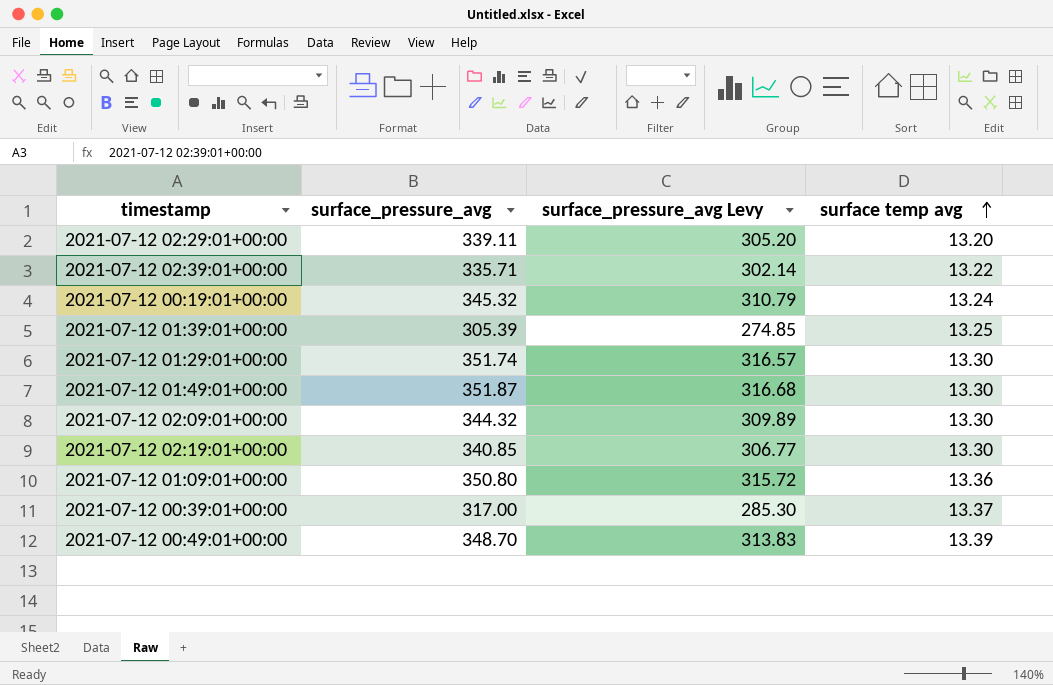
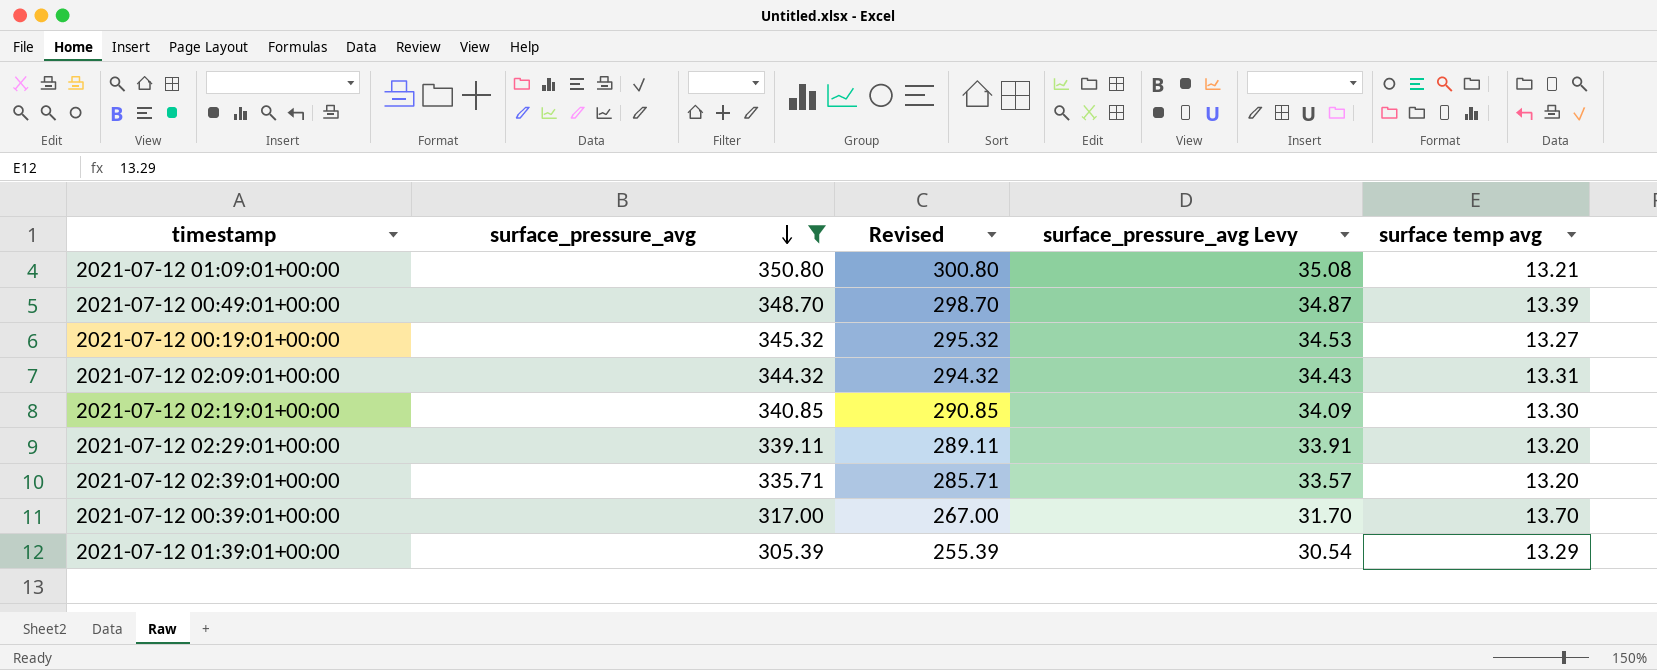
filter: none -> surface_pressure_avg <= 350.80
row order: surface temp avg ascending -> surface_pressure_avg descending
column Revised | formula: none -> [surface_pressure_avg] - 50
column surface_pressure_avg Levy | formula: [surface_pressure_avg] * 0.9 -> [surface_pressure_avg] * 0.1
2021-07-12 01:09:01+00:00 | surface temp avg: 13.36 -> 13.21
2021-07-12 00:19:01+00:00 | surface temp avg: 13.24 -> 13.27
2021-07-12 02:09:01+00:00 | surface temp avg: 13.30 -> 13.31
2021-07-12 02:39:01+00:00 | surface temp avg: 13.22 -> 13.20
2021-07-12 00:39:01+00:00 | surface temp avg: 13.37 -> 13.70
2021-07-12 01:39:01+00:00 | surface temp avg: 13.25 -> 13.29

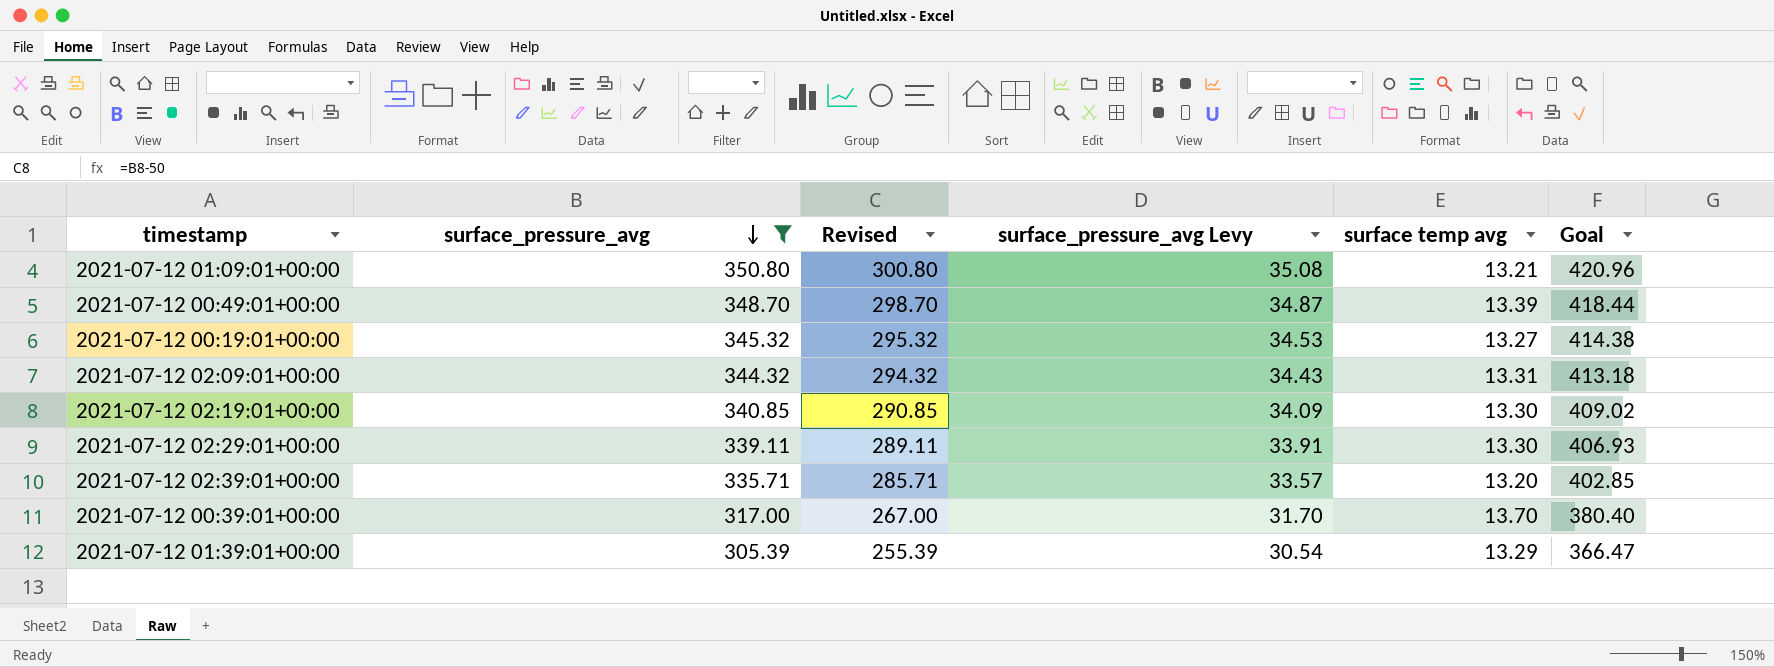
column Goal | formula: none -> [surface_pressure_avg] * 1.2
2021-07-12 02:29:01+00:00 | surface temp avg: 13.20 -> 13.30

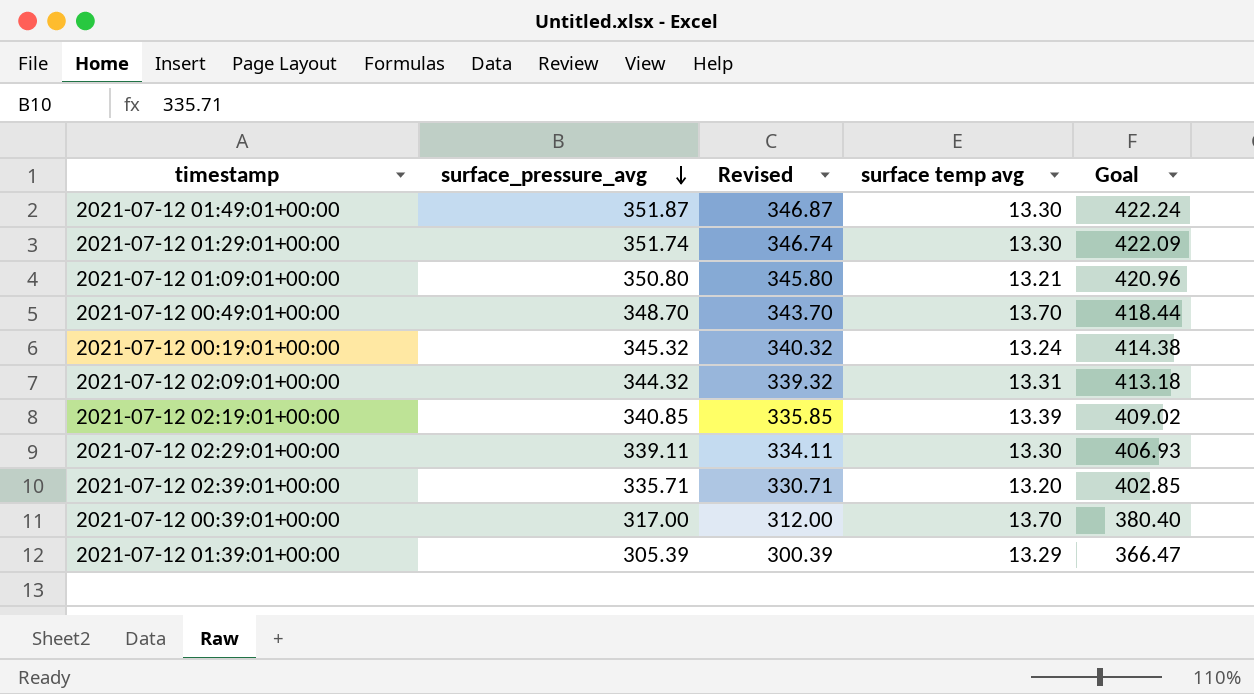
filter: surface_pressure_avg <= 350.80 -> none
column surface_pressure_avg Levy | formula: [surface_pressure_avg] * 0.1 -> none
column Revised | formula: [surface_pressure_avg] - 50 -> [surface_pressure_avg] - 5
2021-07-12 00:49:01+00:00 | surface temp avg: 13.39 -> 13.70
2021-07-12 00:19:01+00:00 | surface temp avg: 13.27 -> 13.24
2021-07-12 02:19:01+00:00 | surface temp avg: 13.30 -> 13.39

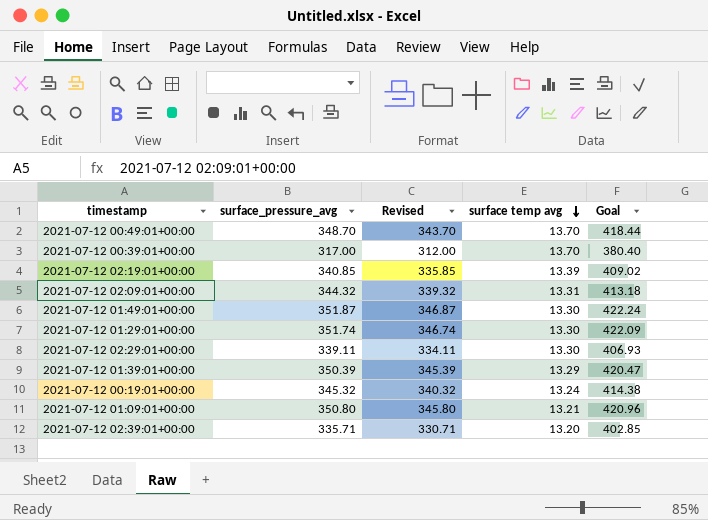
row order: surface_pressure_avg descending -> surface temp avg descending
2021-07-12 01:39:01+00:00 | surface_pressure_avg: 305.39 -> 350.39
2021-07-12 01:39:01+00:00 | Revised: 300.39 -> 345.39
2021-07-12 01:39:01+00:00 | Goal: 366.47 -> 420.47

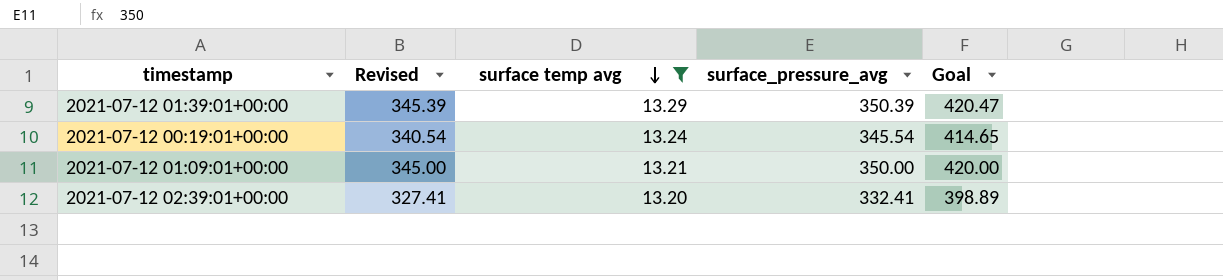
filter: none -> surface temp avg <= 13.29
column surface_pressure_avg | position: 2 -> 4
2021-07-12 00:19:01+00:00 | Revised: 340.32 -> 340.54
2021-07-12 00:19:01+00:00 | surface_pressure_avg: 345.32 -> 345.54
2021-07-12 00:19:01+00:00 | Goal: 414.38 -> 414.65
2021-07-12 01:09:01+00:00 | Revised: 345.80 -> 345.00
2021-07-12 01:09:01+00:00 | surface_pressure_avg: 350.80 -> 350.00
2021-07-12 01:09:01+00:00 | Goal: 420.96 -> 420.00
2021-07-12 02:39:01+00:00 | Revised: 330.71 -> 327.41
2021-07-12 02:39:01+00:00 | surface_pressure_avg: 335.71 -> 332.41
2021-07-12 02:39:01+00:00 | Goal: 402.85 -> 398.89

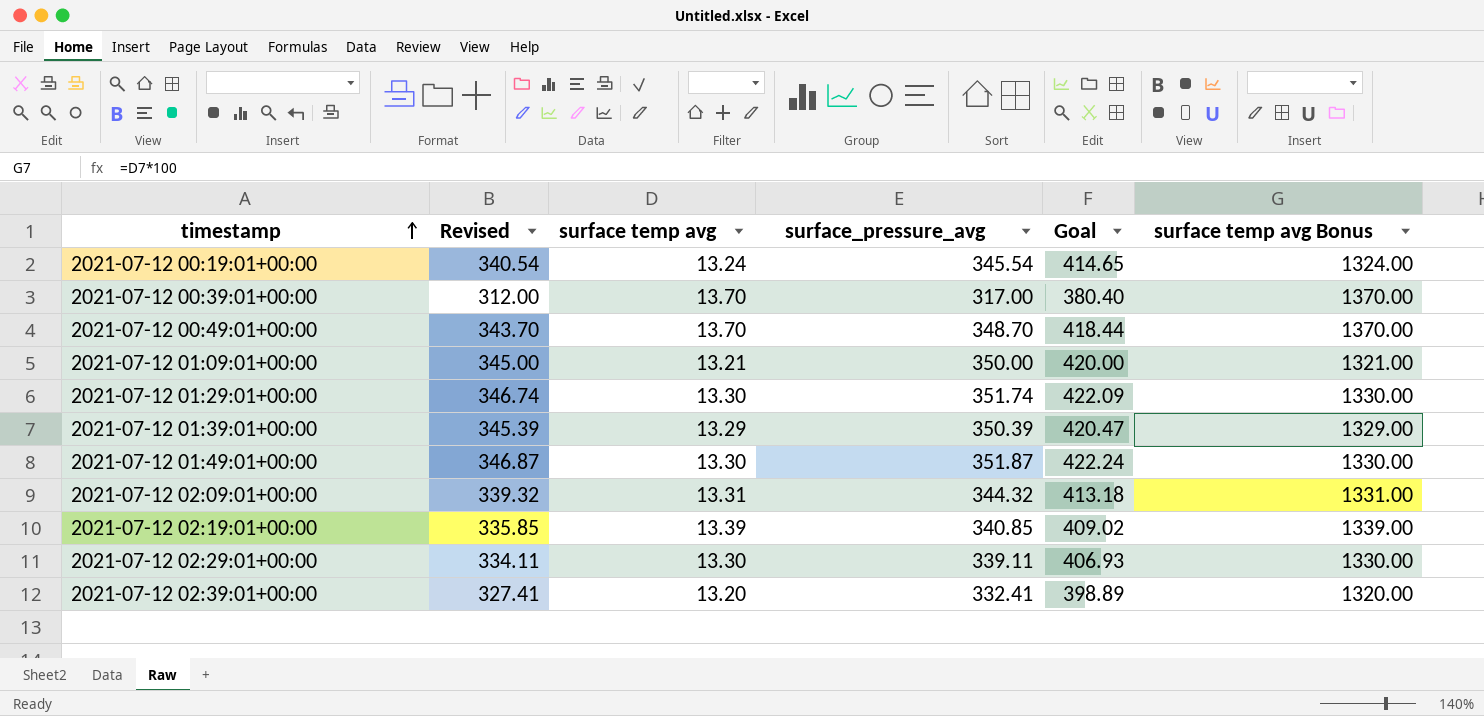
filter: surface temp avg <= 13.29 -> none
row order: surface temp avg descending -> timestamp ascending
column surface temp avg Bonus | formula: none -> [surface temp avg] * 100

